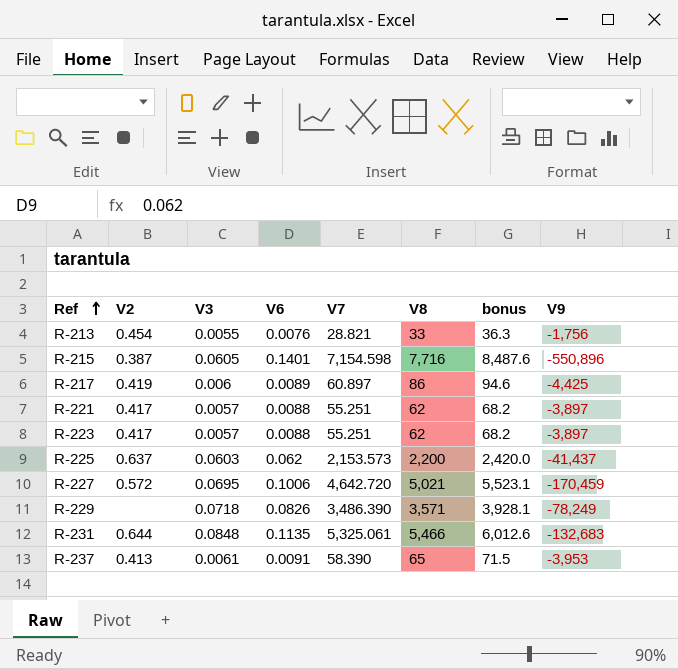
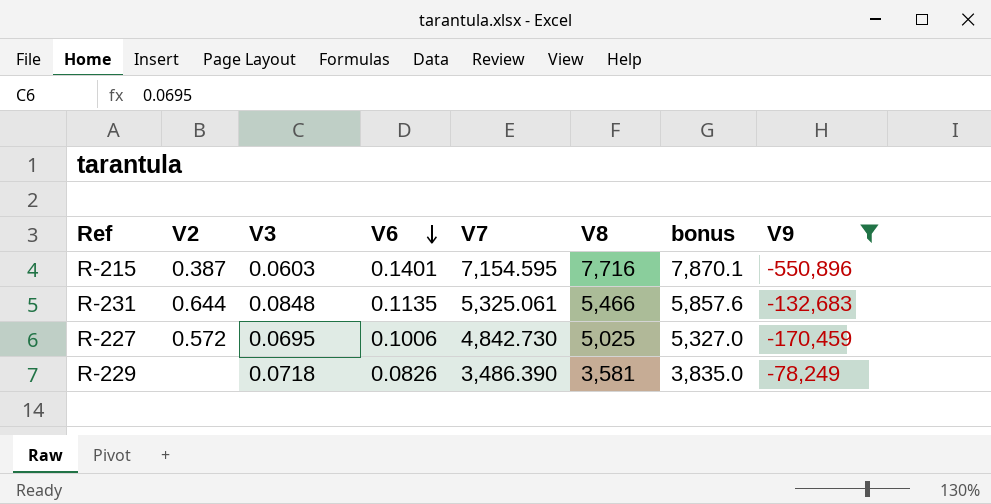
filter: none -> V9 <= -78,249
row order: Ref ascending -> V6 descending
column bonus | formula: [V8] * 1.1 -> [V7] * 1.1
R-215 | V3: 0.0605 -> 0.0603
R-215 | V7: 7,154.598 -> 7,154.595
R-227 | V7: 4,642.720 -> 4,842.730
R-227 | V8: 5,021 -> 5,025
R-229 | V8: 3,571 -> 3,581

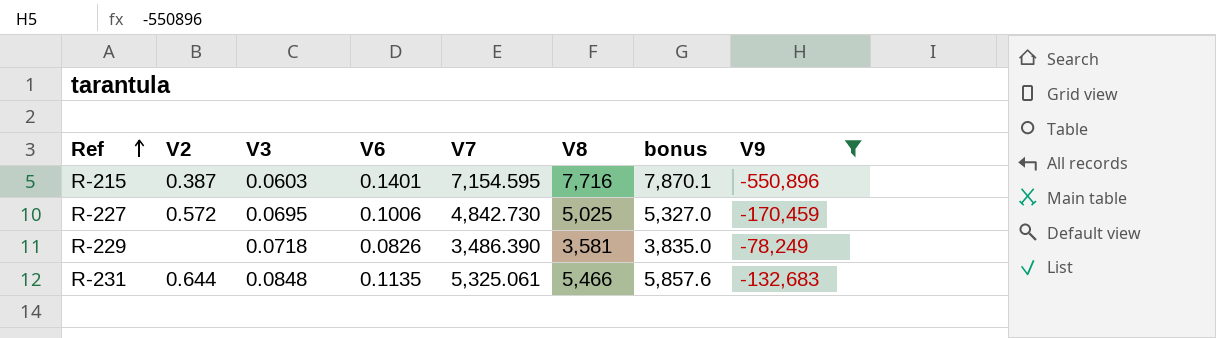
row order: V6 descending -> Ref ascending

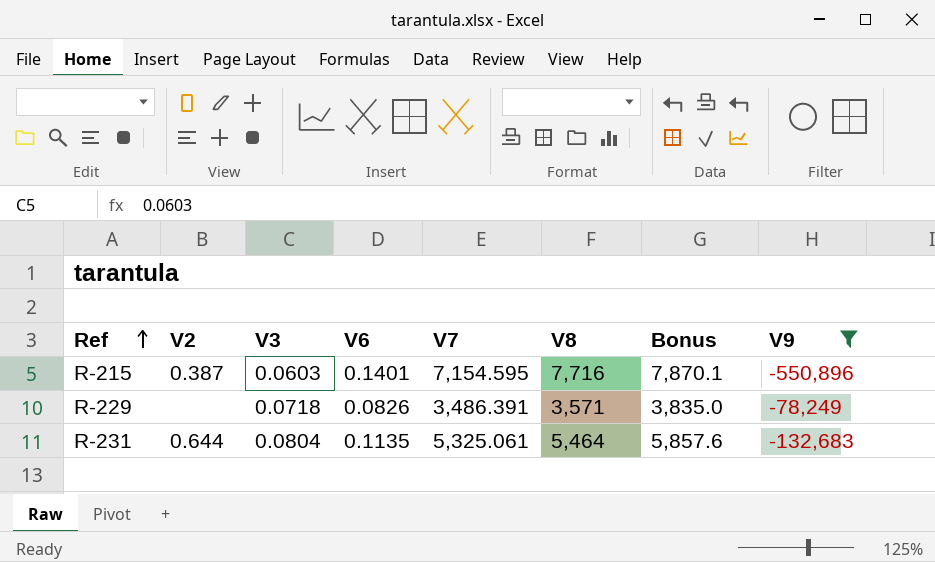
column name: bonus -> Bonus
row R-227: 0.572 | 0.0695 | 0.1006 | 4,842.730 | 5,025 | 5,327.0 | -170,459 -> none
R-229 | V7: 3,486.390 -> 3,486.391
R-229 | V8: 3,581 -> 3,571
R-231 | V3: 0.0848 -> 0.0804
R-231 | V8: 5,466 -> 5,464

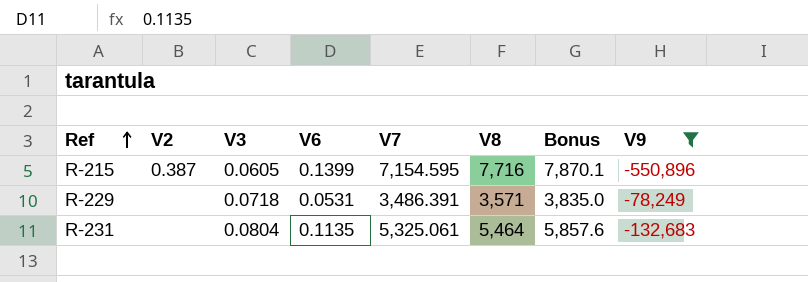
R-215 | V3: 0.0603 -> 0.0605
R-215 | V6: 0.1401 -> 0.1399
R-229 | V6: 0.0826 -> 0.0531
R-231 | V2: 0.644 -> none

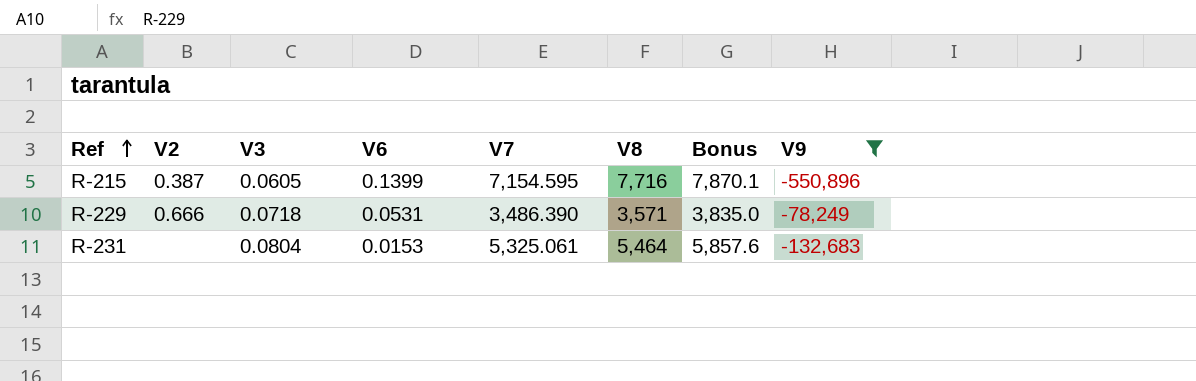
R-229 | V2: none -> 0.666
R-229 | V7: 3,486.391 -> 3,486.390
R-231 | V6: 0.1135 -> 0.0153

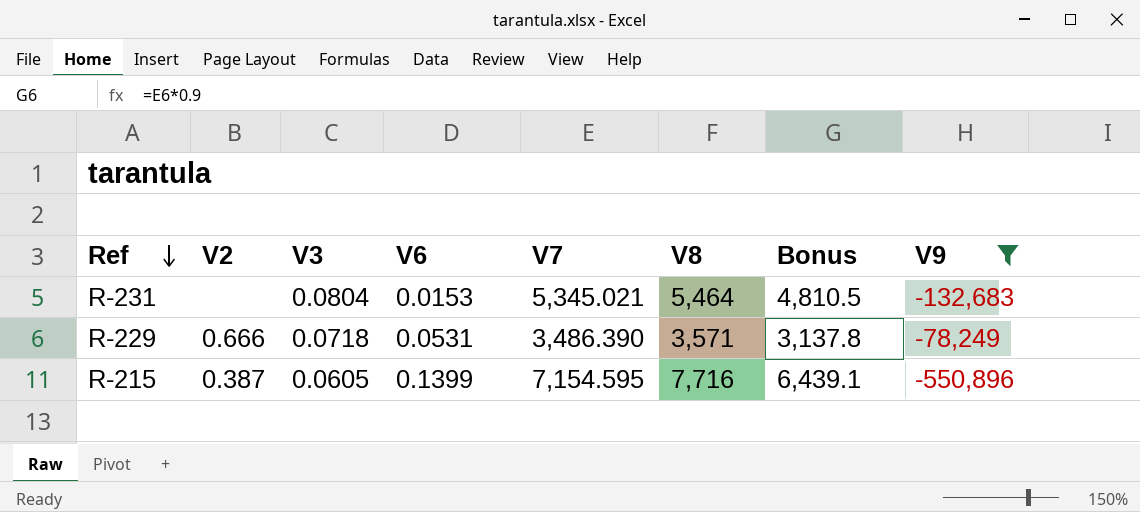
row order: Ref ascending -> Ref descending
column Bonus | formula: [V7] * 1.1 -> [V7] * 0.9
R-231 | V7: 5,325.061 -> 5,345.021

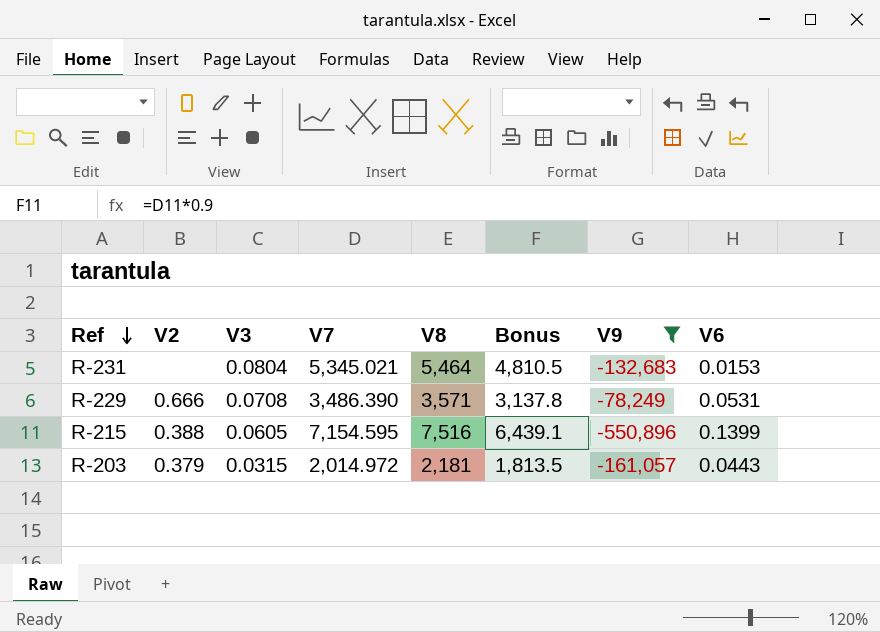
column V6 | position: 4 -> 8
R-229 | V3: 0.0718 -> 0.0708
R-215 | V2: 0.387 -> 0.388
R-215 | V8: 7,716 -> 7,516
row R-203: none -> 0.379 | 0.0315 | 2,014.972 | 2,181 | 1,813.5 | -161,057 | 0.0443

